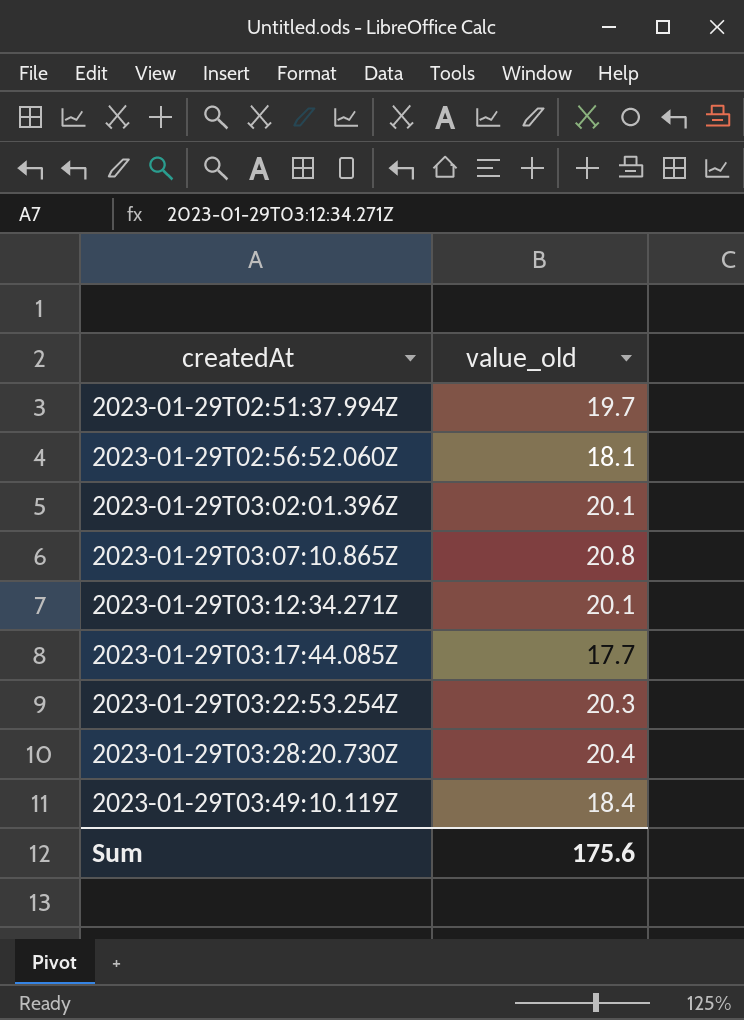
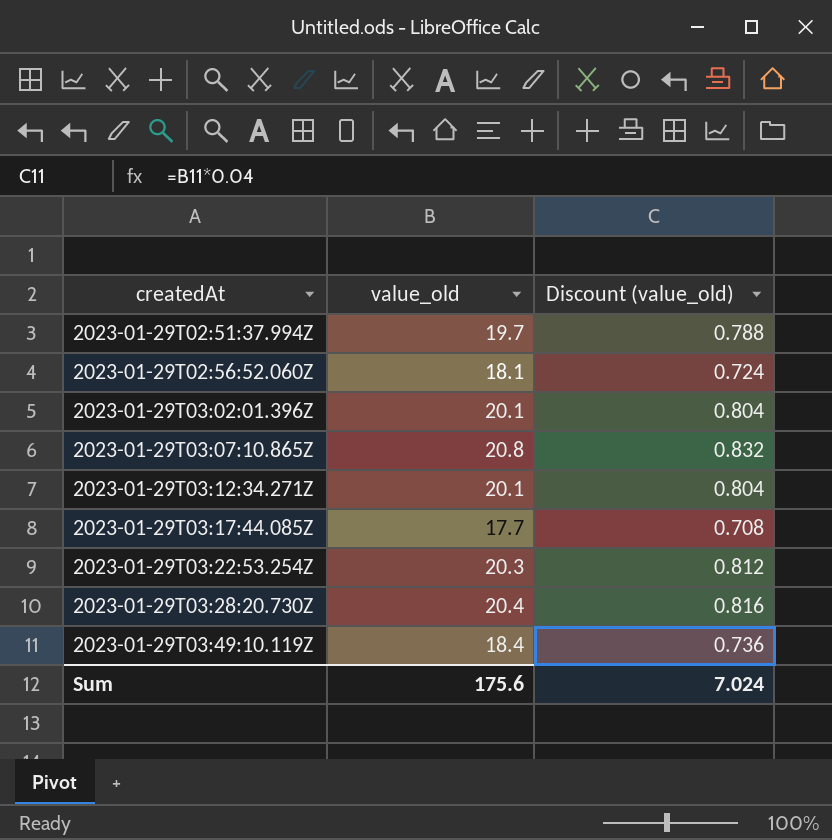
column Discount (value_old) | formula: none -> [value_old] * 0.04

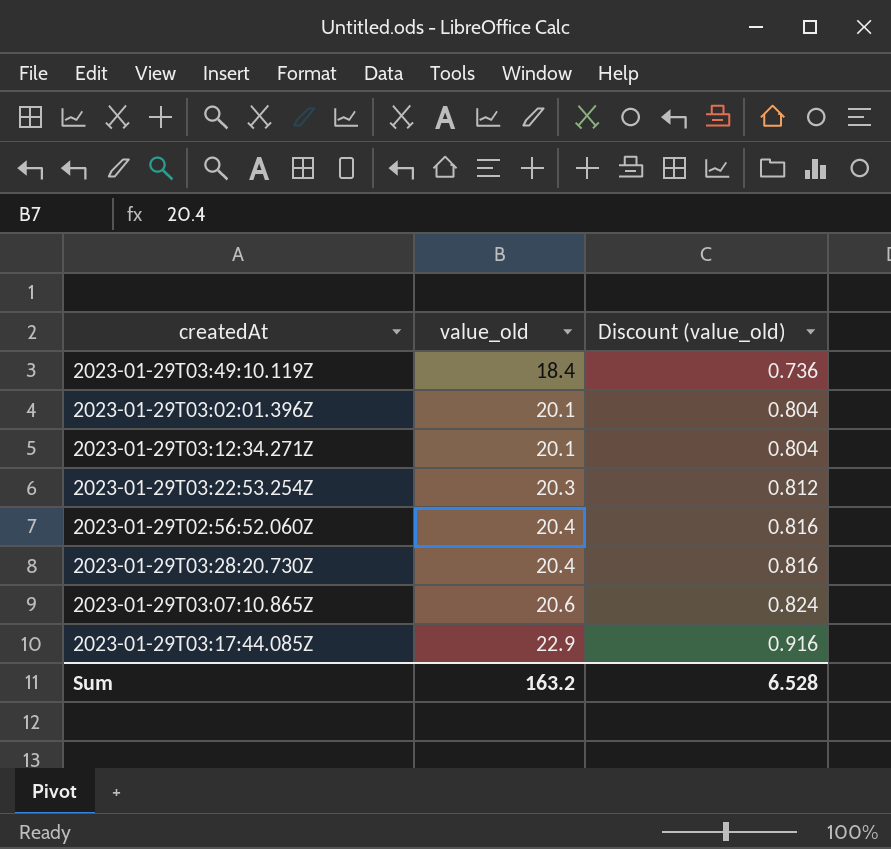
row order: createdAt ascending -> value_old ascending
row 2023-01-29T02:51:37.994Z: 19.7 | 0.788 -> none
2023-01-29T02:56:52.060Z | value_old: 18.1 -> 20.4
2023-01-29T02:56:52.060Z | Discount (value_old): 0.724 -> 0.816
2023-01-29T03:07:10.865Z | value_old: 20.8 -> 20.6
2023-01-29T03:07:10.865Z | Discount (value_old): 0.832 -> 0.824
2023-01-29T03:17:44.085Z | value_old: 17.7 -> 22.9
2023-01-29T03:17:44.085Z | Discount (value_old): 0.708 -> 0.916
Sum | value_old: 175.6 -> 163.2
Sum | Discount (value_old): 7.024 -> 6.528

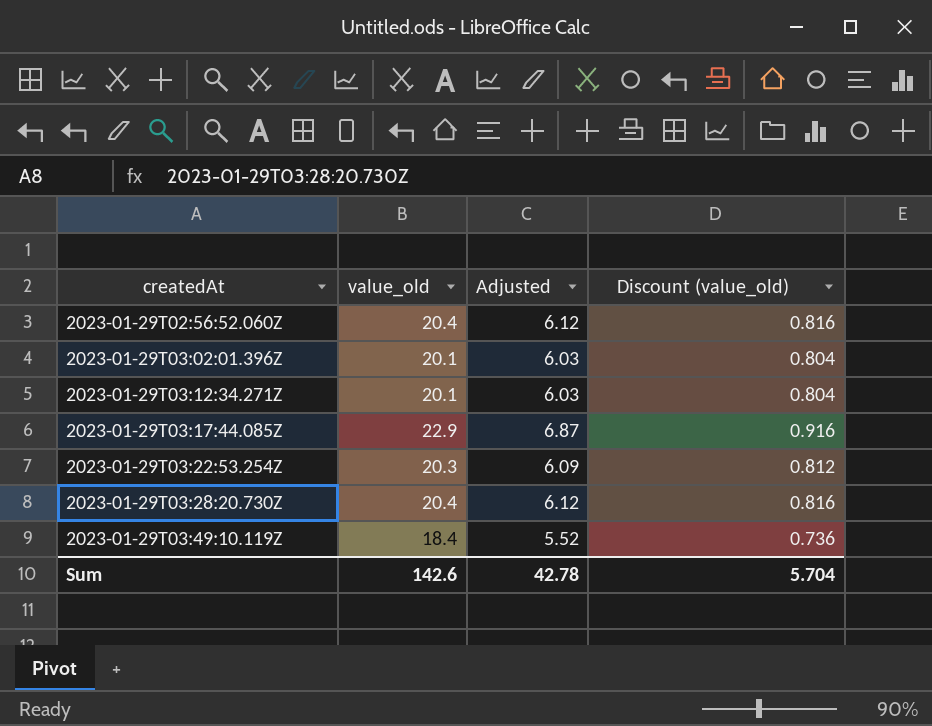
row order: value_old ascending -> createdAt ascending
column Adjusted | formula: none -> [value_old] * 0.3
row 2023-01-29T03:07:10.865Z: 20.6 | 0.824 -> none
Sum | value_old: 163.2 -> 142.6
Sum | Discount (value_old): 6.528 -> 5.704

